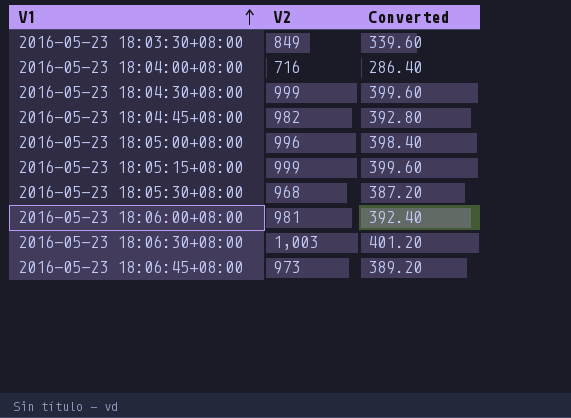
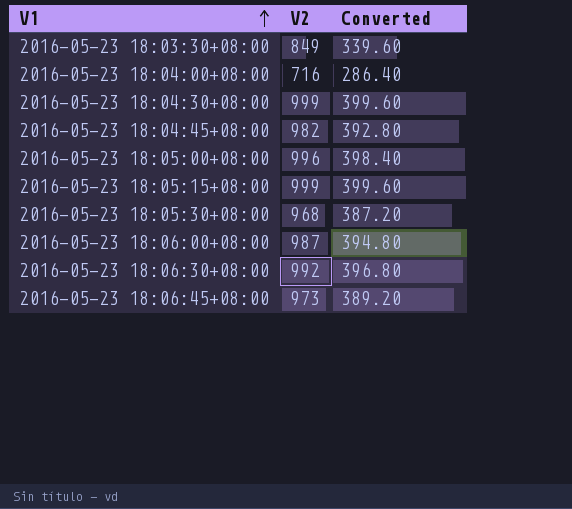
2016-05-23 18:06:00+08:00 | V2: 981 -> 987
2016-05-23 18:06:00+08:00 | Converted: 392.40 -> 394.80
2016-05-23 18:06:30+08:00 | V2: 1,003 -> 992
2016-05-23 18:06:30+08:00 | Converted: 401.20 -> 396.80

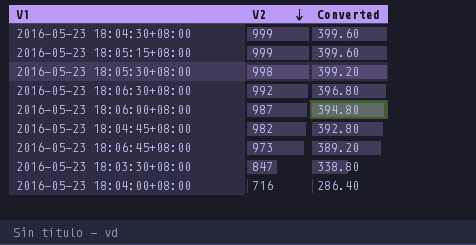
row order: V1 ascending -> V2 descending
row 2016-05-23 18:05:00+08:00: 996 | 398.40 -> none
2016-05-23 18:05:30+08:00 | V2: 968 -> 998
2016-05-23 18:05:30+08:00 | Converted: 387.20 -> 399.20
2016-05-23 18:03:30+08:00 | V2: 849 -> 847
2016-05-23 18:03:30+08:00 | Converted: 339.60 -> 338.80

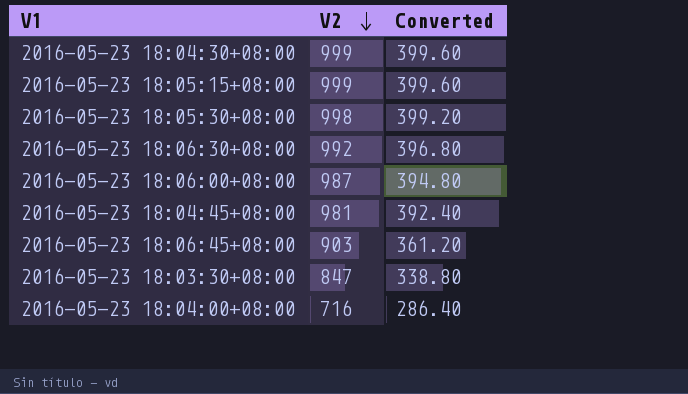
2016-05-23 18:04:45+08:00 | V2: 982 -> 981
2016-05-23 18:04:45+08:00 | Converted: 392.80 -> 392.40
2016-05-23 18:06:45+08:00 | V2: 973 -> 903
2016-05-23 18:06:45+08:00 | Converted: 389.20 -> 361.20

